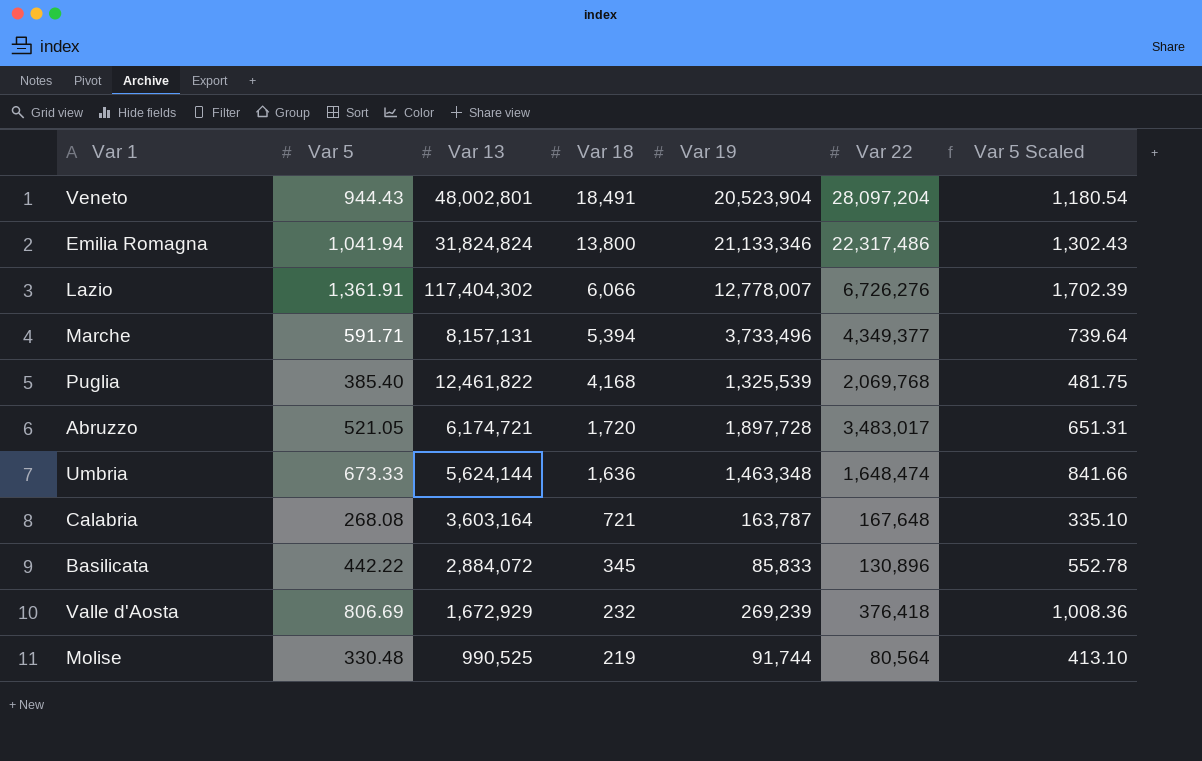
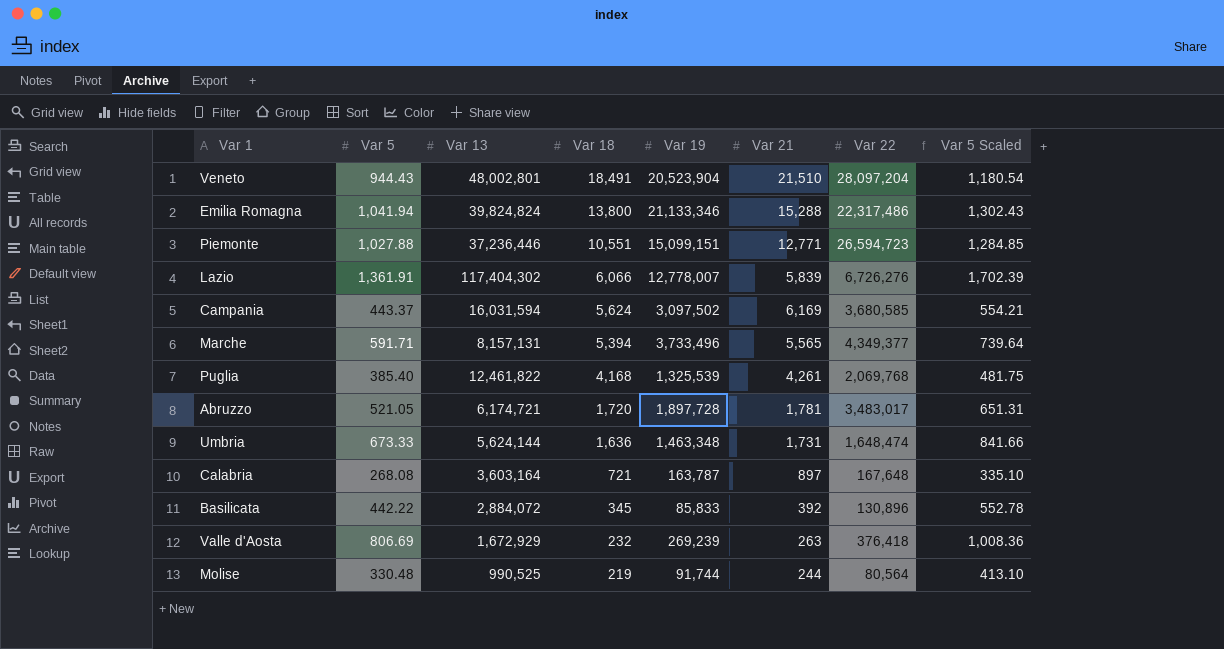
column Var 21 | position: none -> 6
Emilia Romagna | Var 13: 31,824,824 -> 39,824,824
row Piemonte: none -> 1,027.88 | 37,236,446 | 10,551 | 15,099,151 | 12,771 | 26,594,723 | 1,284.85
row Campania: none -> 443.37 | 16,031,594 | 5,624 | 3,097,502 | 6,169 | 3,680,585 | 554.21

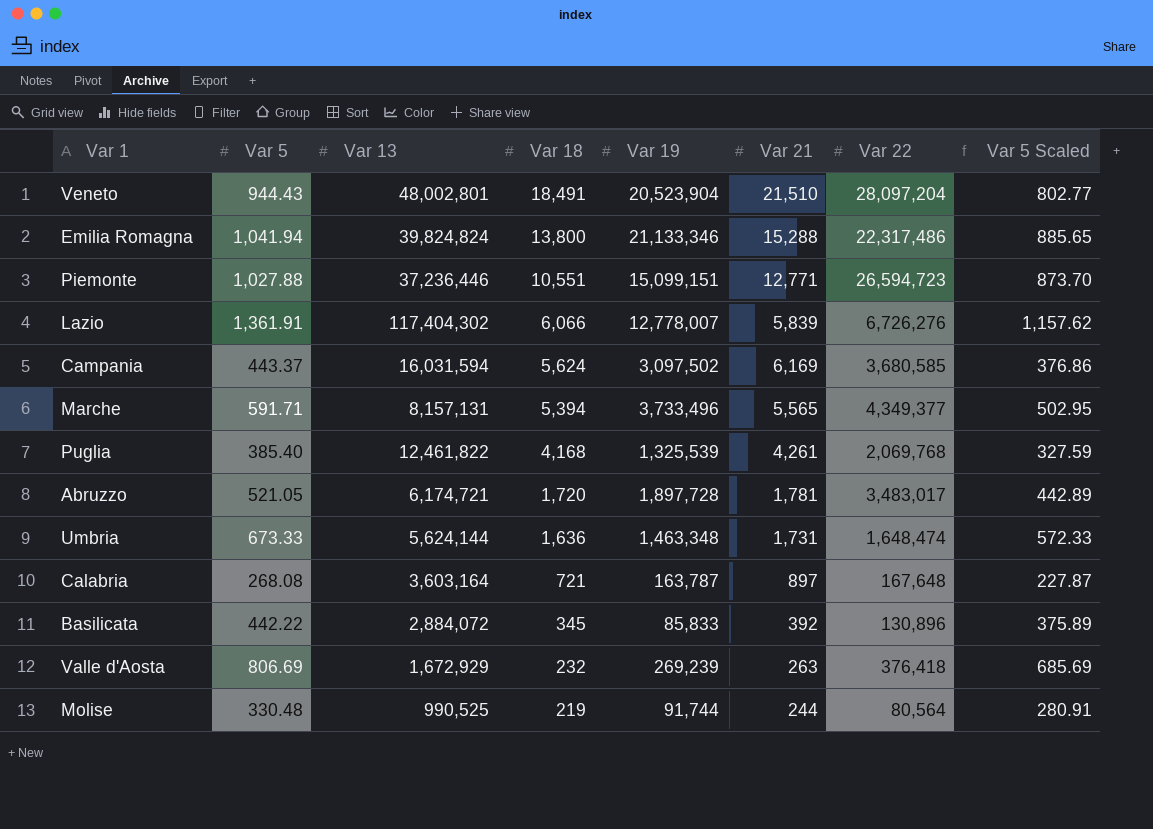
column Var 5 Scaled | formula: [Var 5] * 1.25 -> [Var 5] * 0.85

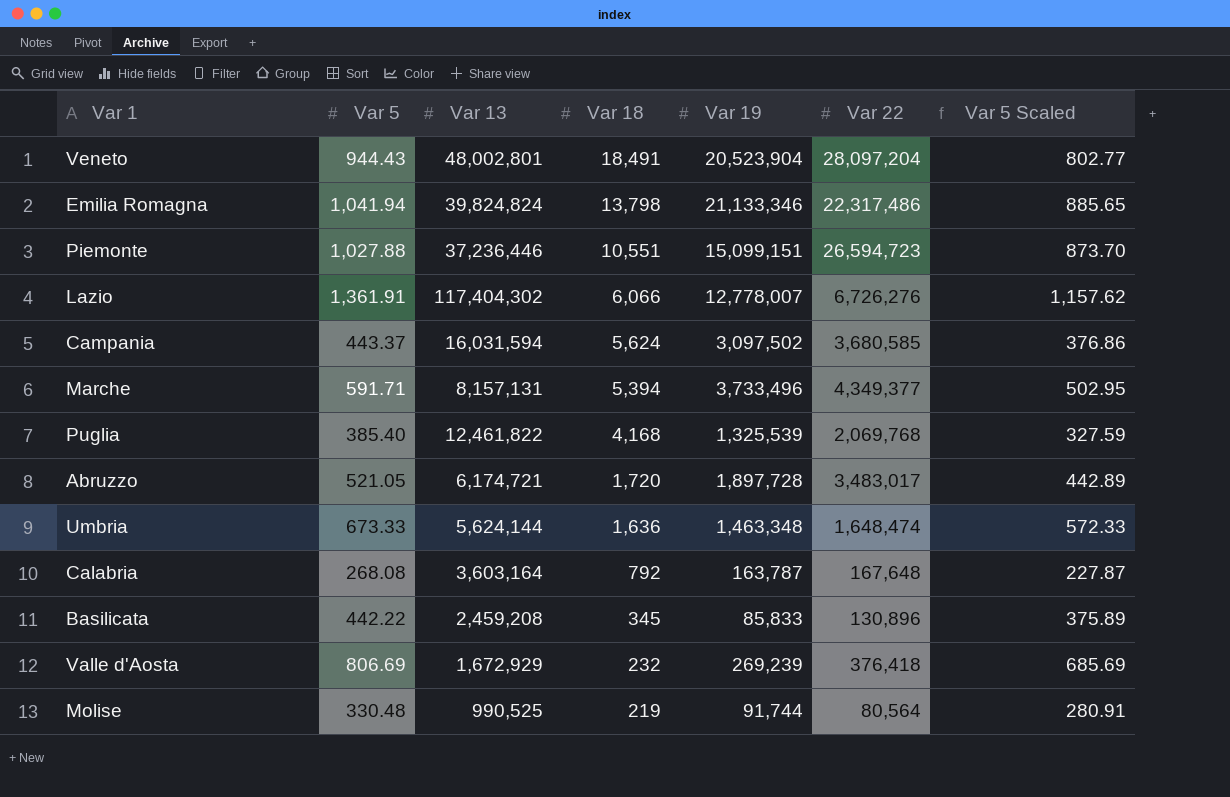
column Var 21 | position: 6 -> none
Emilia Romagna | Var 18: 13,800 -> 13,798
Calabria | Var 18: 721 -> 792
Basilicata | Var 13: 2,884,072 -> 2,459,208

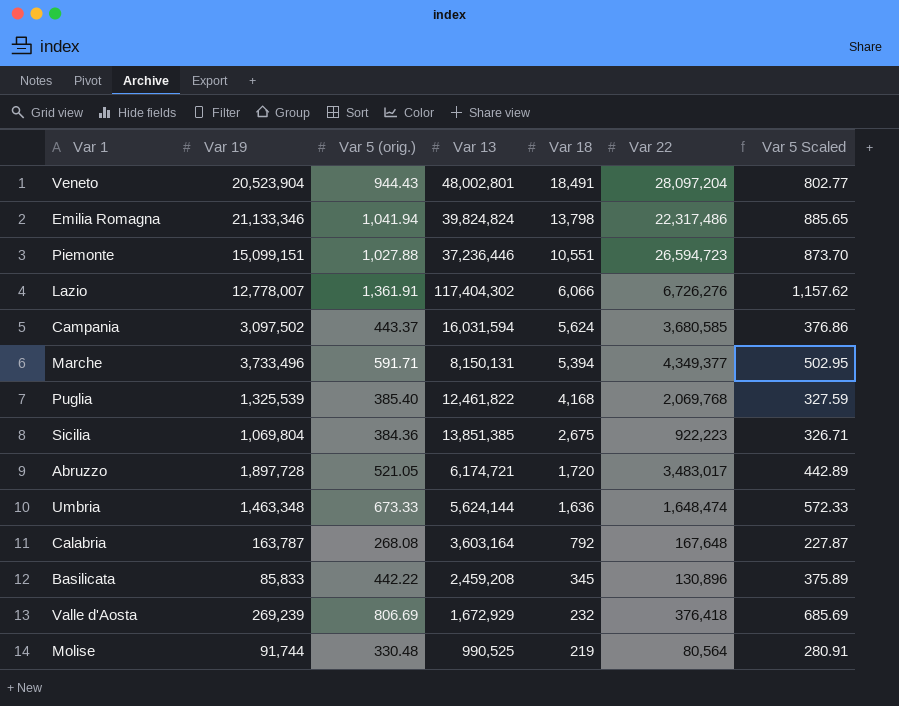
column Var 19 | position: 5 -> 2
column name: Var 5 -> Var 5 (orig.)
Marche | Var 13: 8,157,131 -> 8,150,131
row Sicilia: none -> 1,069,804 | 384.36 | 13,851,385 | 2,675 | 922,223 | 326.71

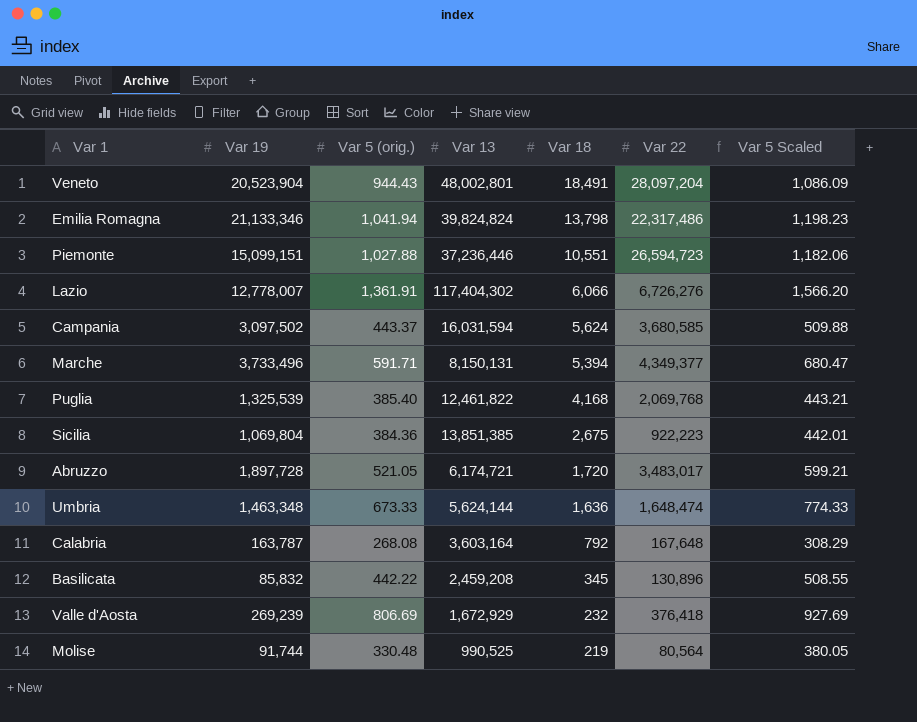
column Var 5 Scaled | formula: [Var 5 (orig.)] * 0.85 -> [Var 5 (orig.)] * 1.15
Basilicata | Var 19: 85,833 -> 85,832

